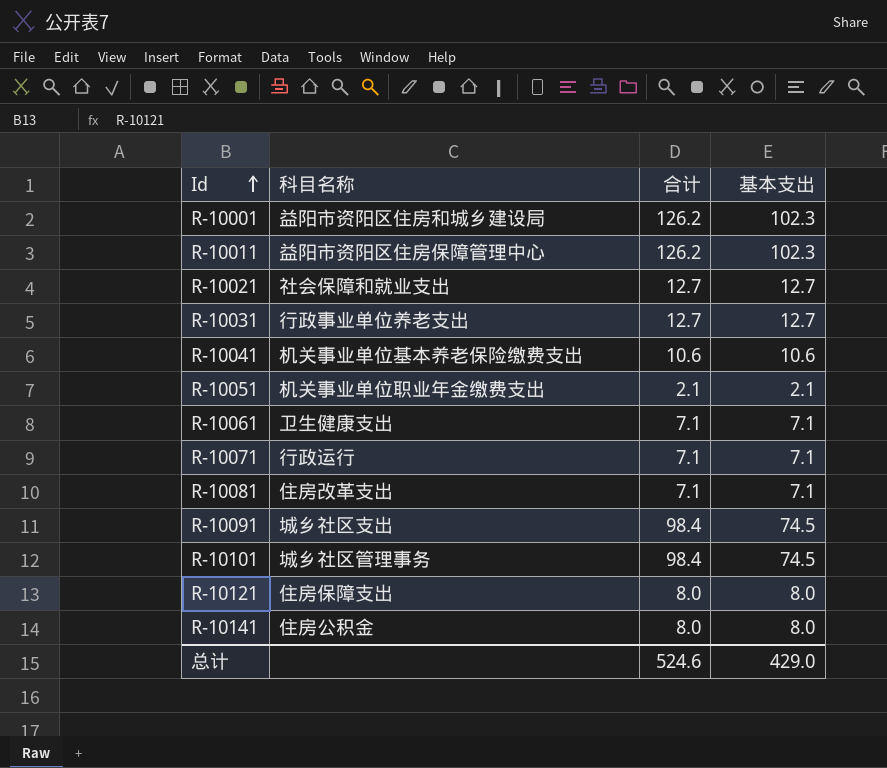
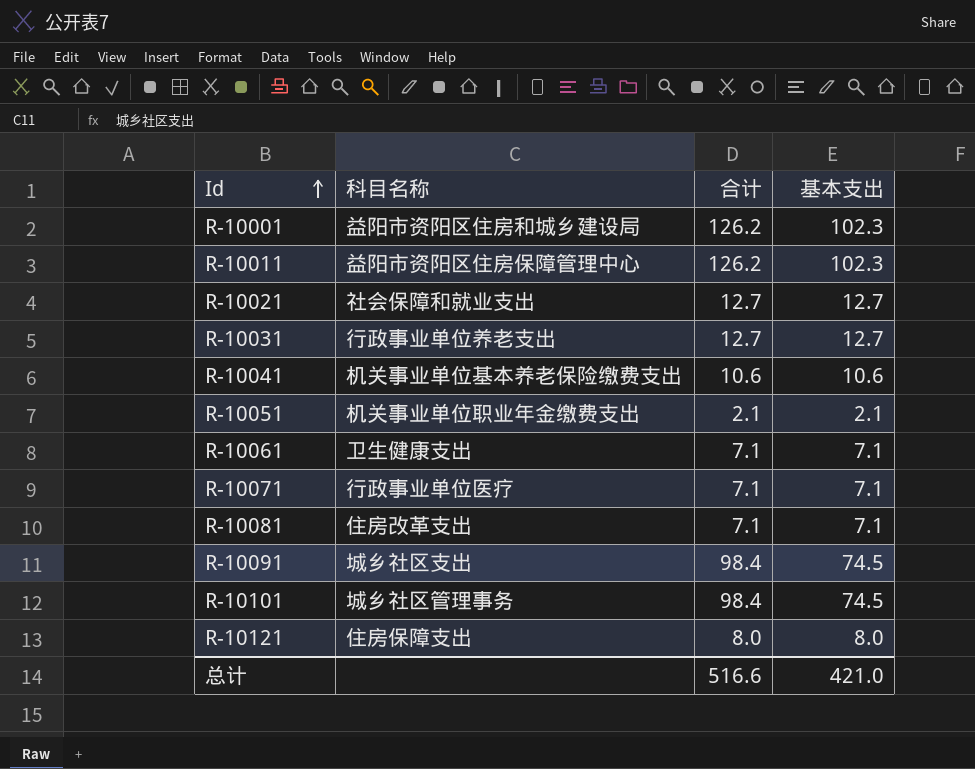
row R-10141: 住房公积金 | 8.0 | 8.0 -> none
R-10071 | 科目名称: 行政运行 -> 行政事业单位医疗
总计 | 合计: 524.6 -> 516.6
总计 | 基本支出: 429.0 -> 421.0

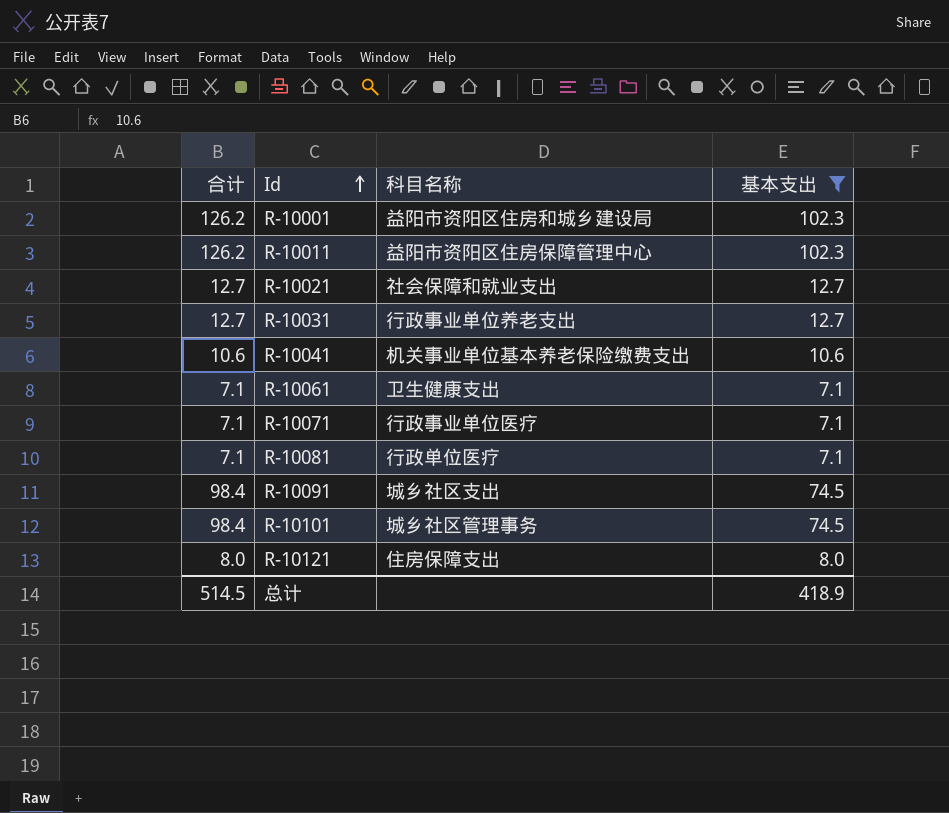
filter: none -> 基本支出 != 2.1
column 合计 | position: 3 -> 1
R-10081 | 科目名称: 住房改革支出 -> 行政单位医疗
总计 | 合计: 516.6 -> 514.5
总计 | 基本支出: 421.0 -> 418.9

